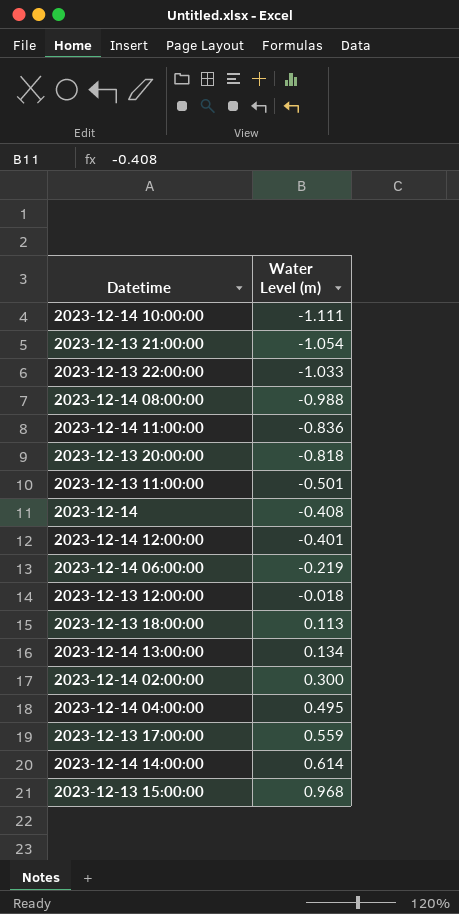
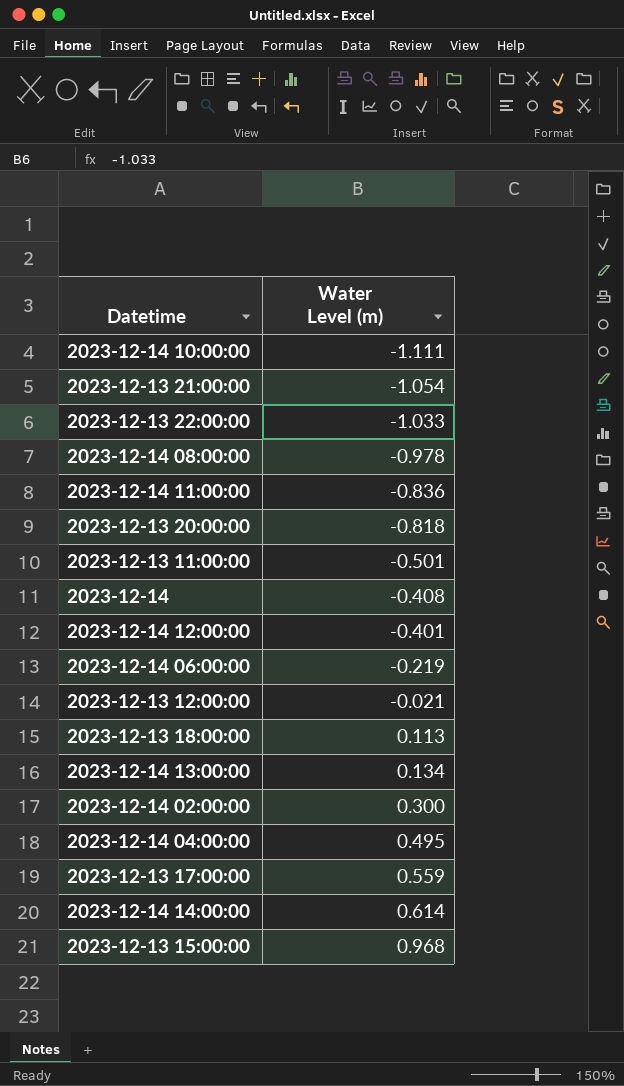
2023-12-14 08:00:00 | Water Level (m): -0.988 -> -0.978
2023-12-13 12:00:00 | Water Level (m): -0.018 -> -0.021

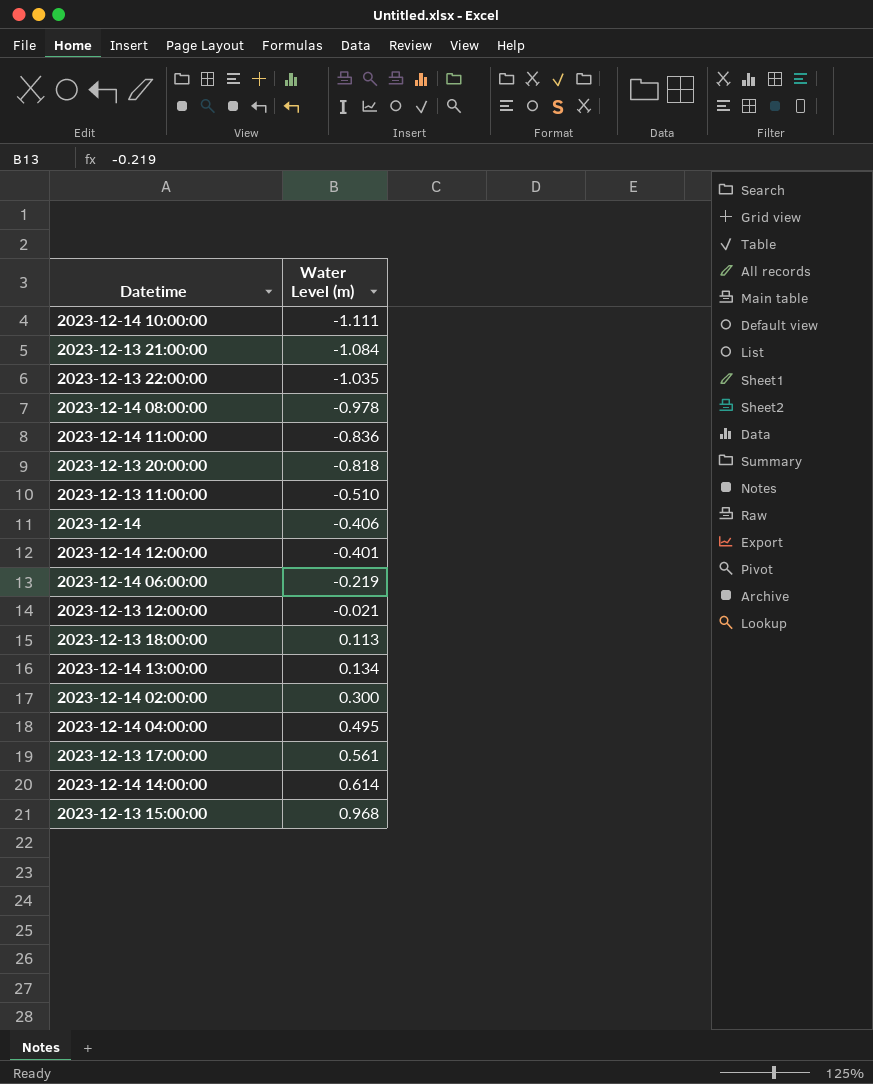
2023-12-13 21:00:00 | Water Level (m): -1.054 -> -1.084
2023-12-13 22:00:00 | Water Level (m): -1.033 -> -1.035
2023-12-13 11:00:00 | Water Level (m): -0.501 -> -0.510
2023-12-14 | Water Level (m): -0.408 -> -0.406
2023-12-13 17:00:00 | Water Level (m): 0.559 -> 0.561

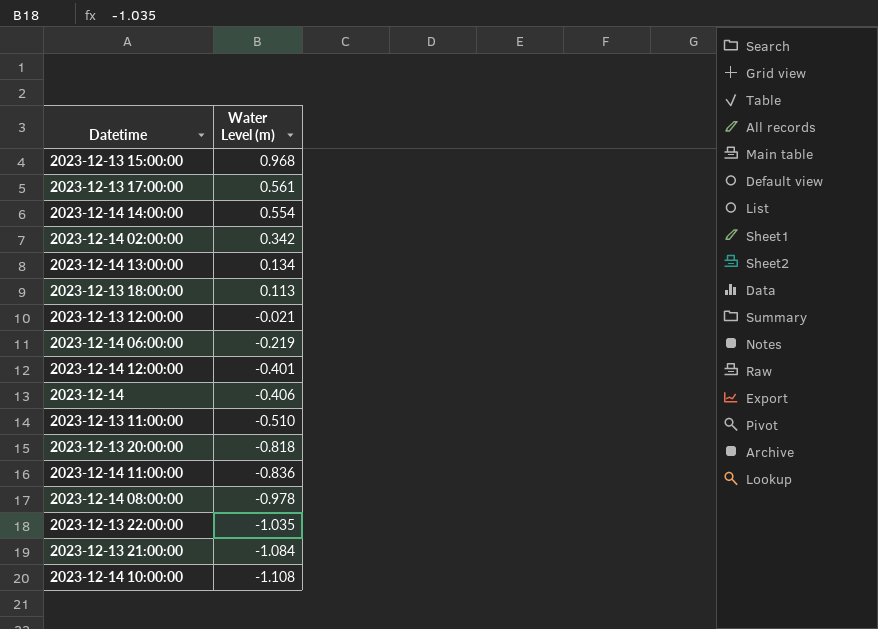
row order: Water Level (m) ascending -> Water Level (m) descending
row 2023-12-14 04:00:00: 0.495 -> none
2023-12-14 14:00:00 | Water Level (m): 0.614 -> 0.554
2023-12-14 02:00:00 | Water Level (m): 0.300 -> 0.342
2023-12-14 10:00:00 | Water Level (m): -1.111 -> -1.108

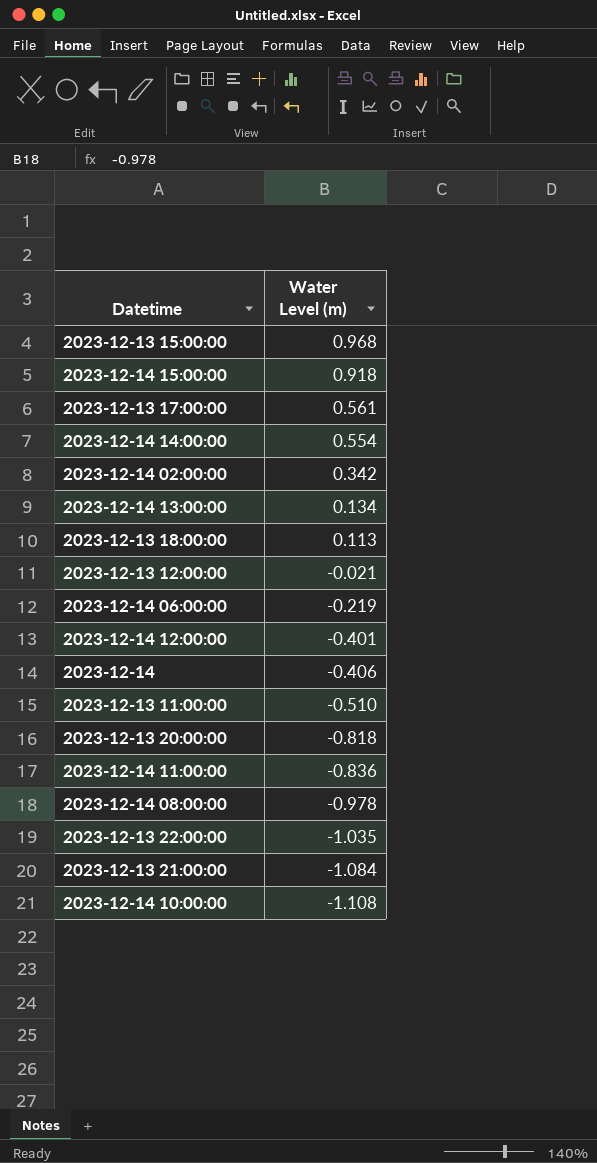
row 2023-12-14 15:00:00: none -> 0.918

